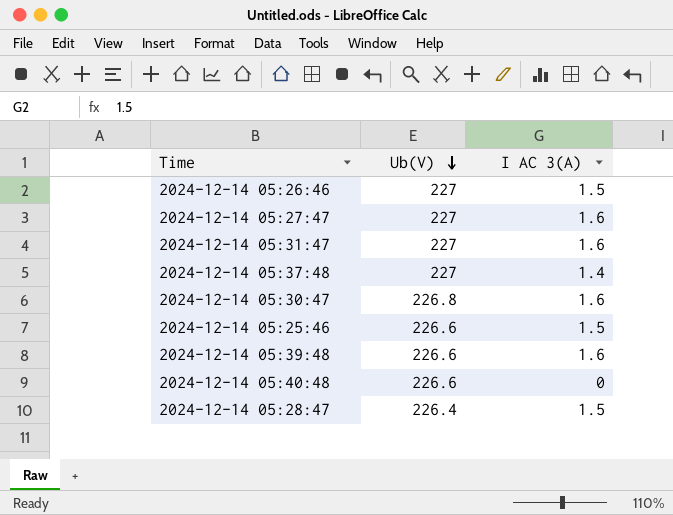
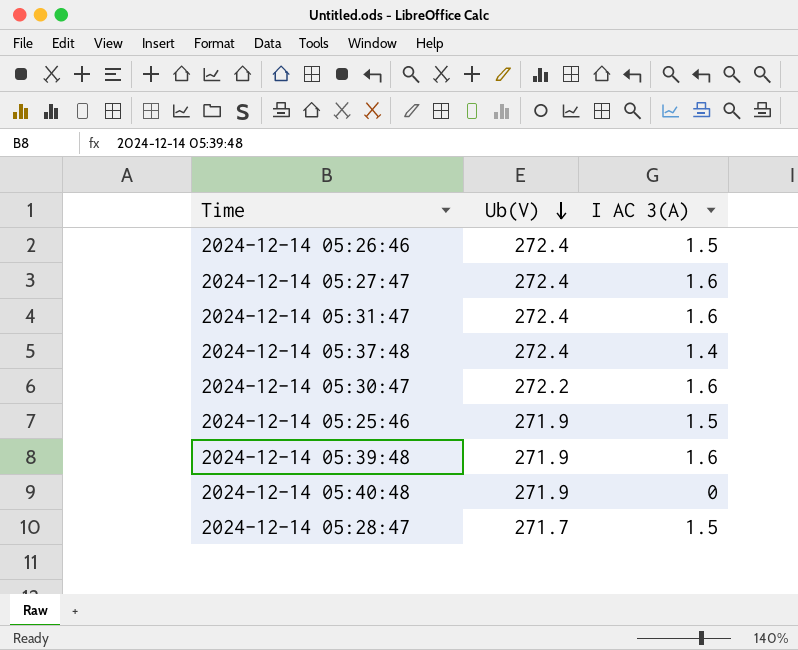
2024-12-14 05:26:46 | Ub(V): 227 -> 272.4
2024-12-14 05:27:47 | Ub(V): 227 -> 272.4
2024-12-14 05:31:47 | Ub(V): 227 -> 272.4
2024-12-14 05:37:48 | Ub(V): 227 -> 272.4
2024-12-14 05:30:47 | Ub(V): 226.8 -> 272.2
2024-12-14 05:25:46 | Ub(V): 226.6 -> 271.9
2024-12-14 05:39:48 | Ub(V): 226.6 -> 271.9
2024-12-14 05:40:48 | Ub(V): 226.6 -> 271.9
2024-12-14 05:28:47 | Ub(V): 226.4 -> 271.7

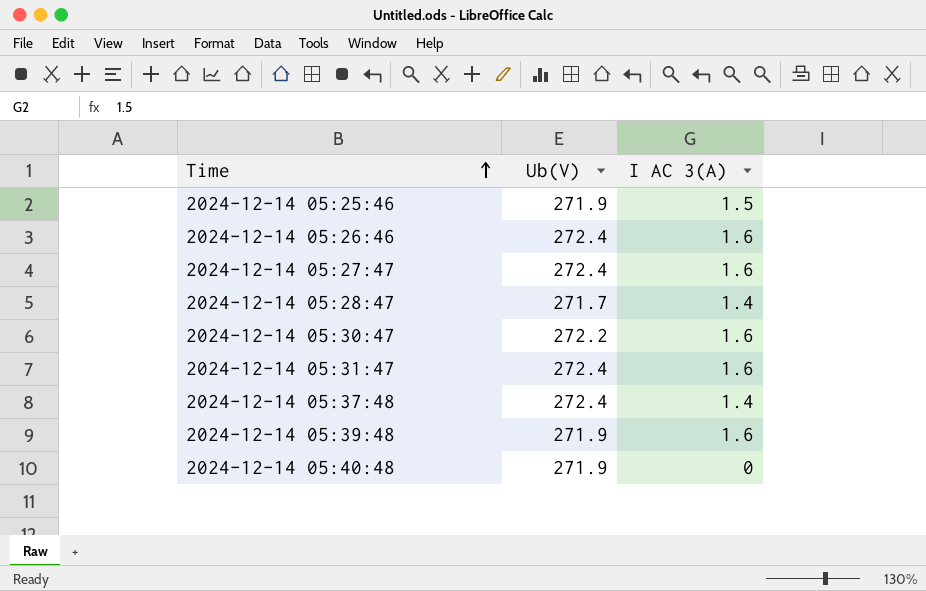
row order: Ub(V) descending -> Time ascending
2024-12-14 05:26:46 | I AC 3(A): 1.5 -> 1.6
2024-12-14 05:28:47 | I AC 3(A): 1.5 -> 1.4

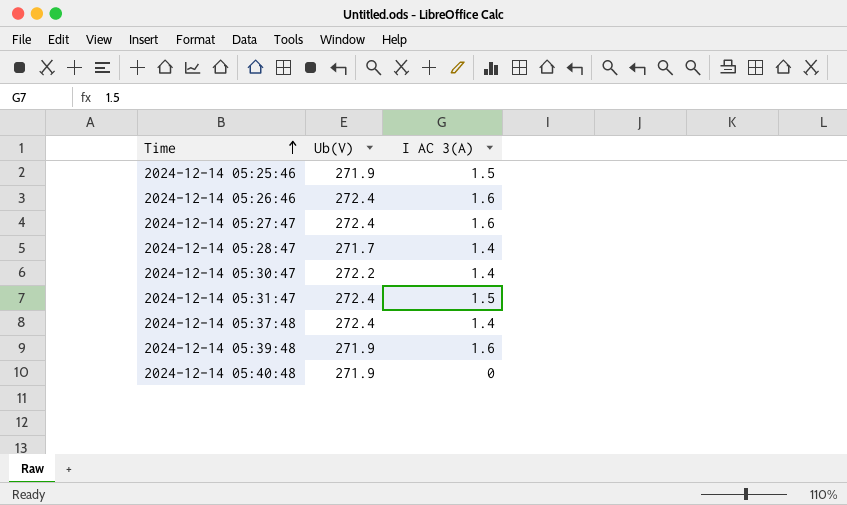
2024-12-14 05:30:47 | I AC 3(A): 1.6 -> 1.4
2024-12-14 05:31:47 | I AC 3(A): 1.6 -> 1.5

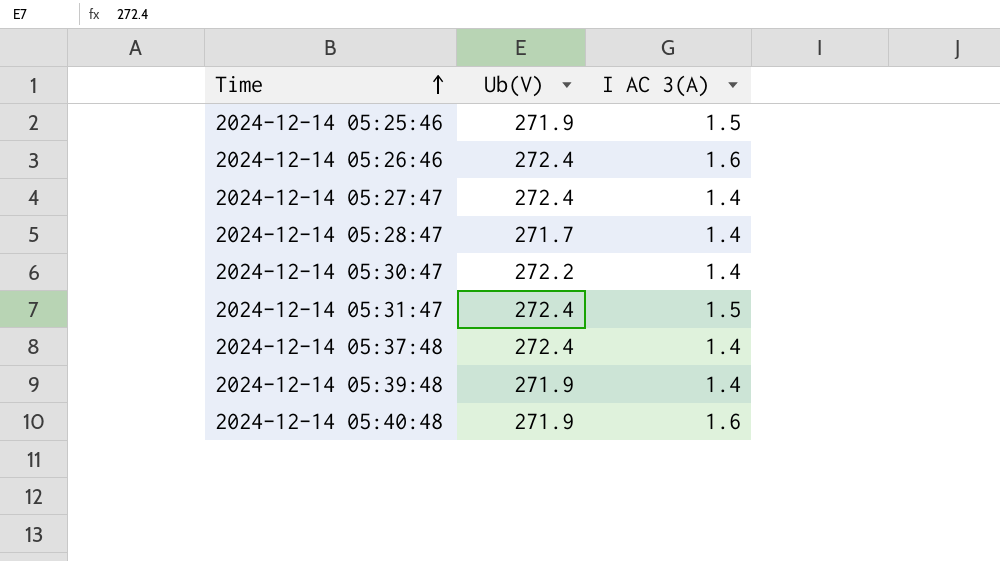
2024-12-14 05:27:47 | I AC 3(A): 1.6 -> 1.4
2024-12-14 05:39:48 | I AC 3(A): 1.6 -> 1.4
2024-12-14 05:40:48 | I AC 3(A): 0 -> 1.6

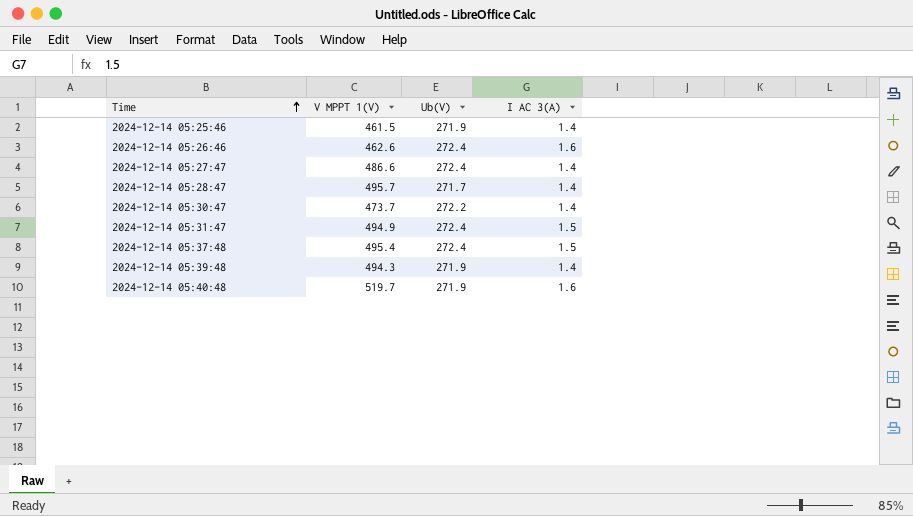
column V MPPT 1(V) | position: none -> 2
2024-12-14 05:25:46 | I AC 3(A): 1.5 -> 1.4
2024-12-14 05:37:48 | I AC 3(A): 1.4 -> 1.5

